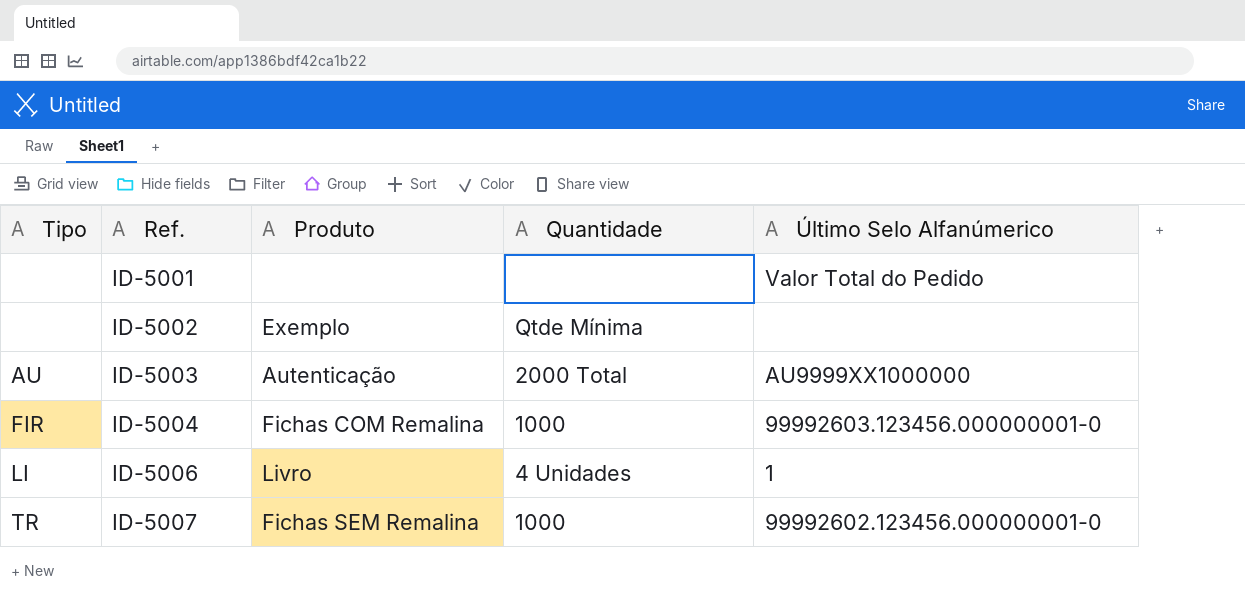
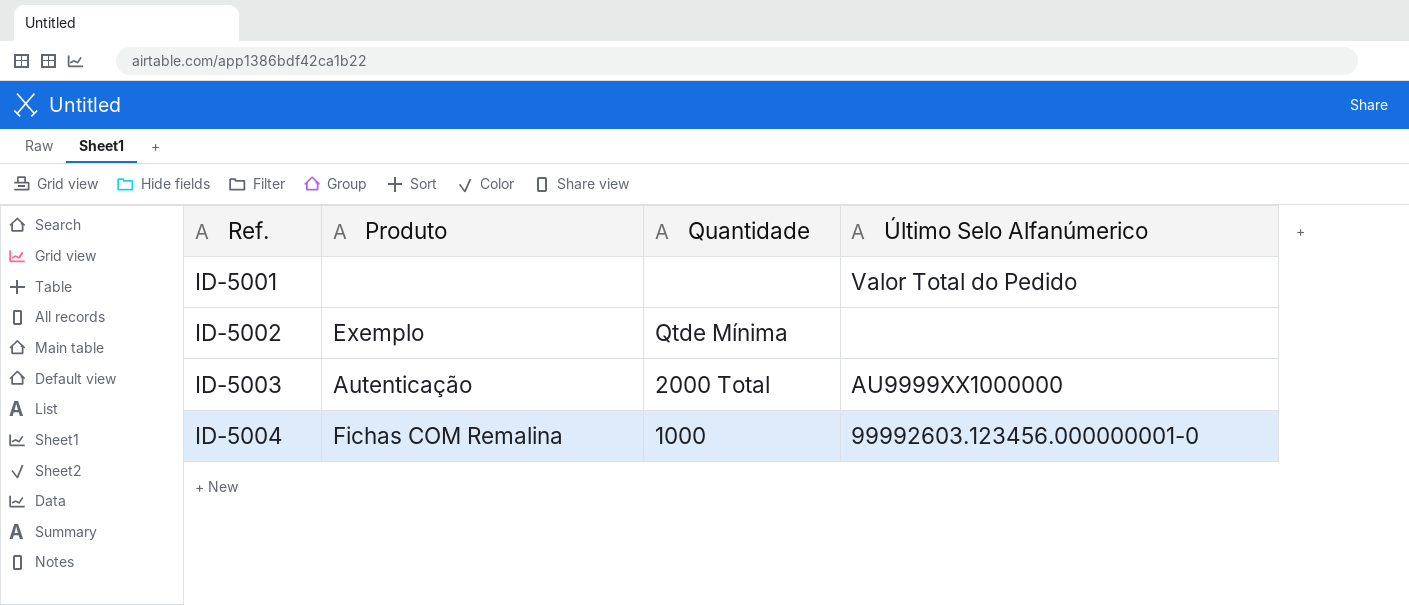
column Tipo | position: 1 -> none
row ID-5006: LI | Livro | 4 Unidades | 1 -> none
row ID-5007: TR | Fichas SEM Remalina | 1000 | 99992602.123456.000000001-0 -> none

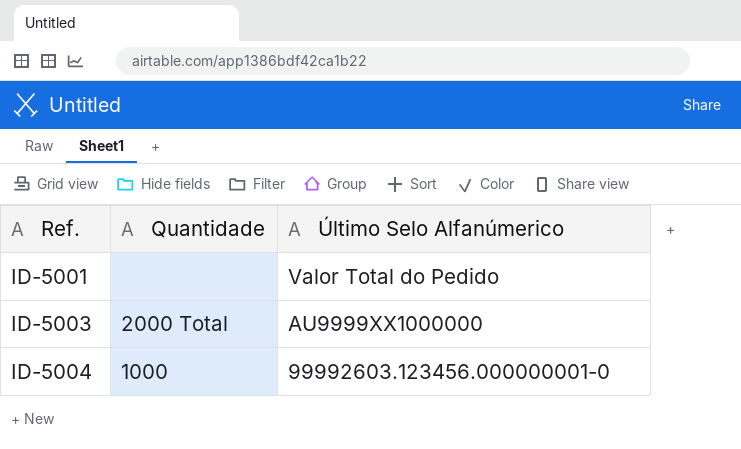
column Produto | position: 2 -> none
row ID-5002: Exemplo | Qtde Mínima | none -> none

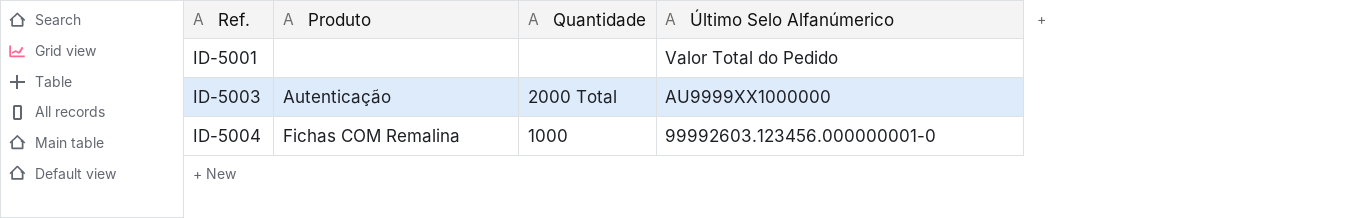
column Produto | position: none -> 2

